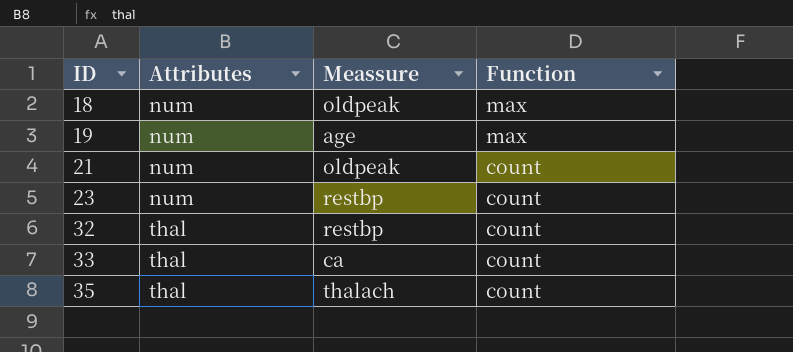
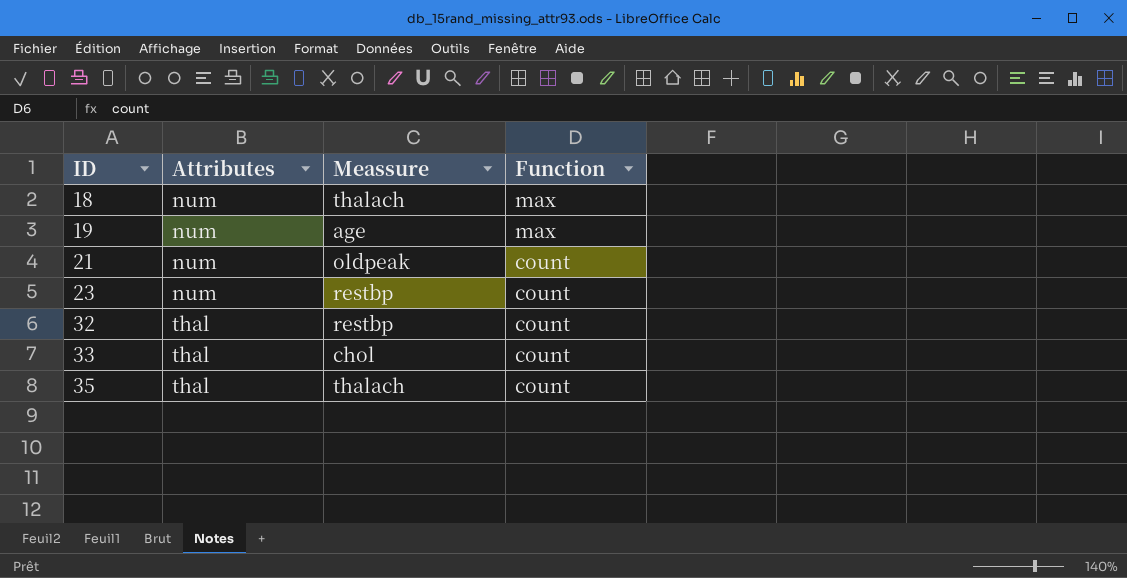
18 | Meassure: oldpeak -> thalach
33 | Meassure: ca -> chol

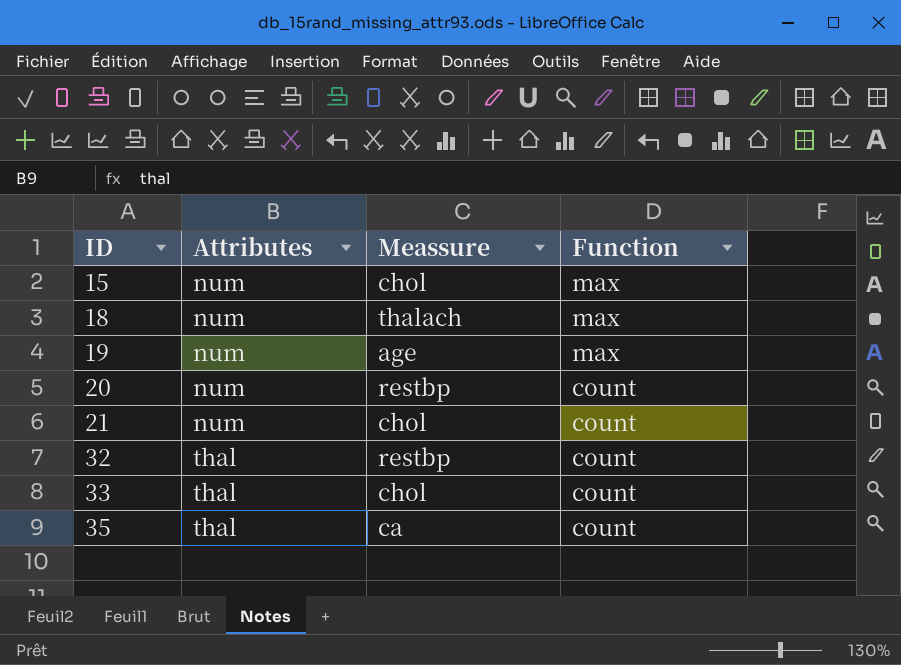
row 23: num | restbp | count -> none
row 15: none -> num | chol | max
row 20: none -> num | restbp | count
21 | Meassure: oldpeak -> chol
35 | Meassure: thalach -> ca

